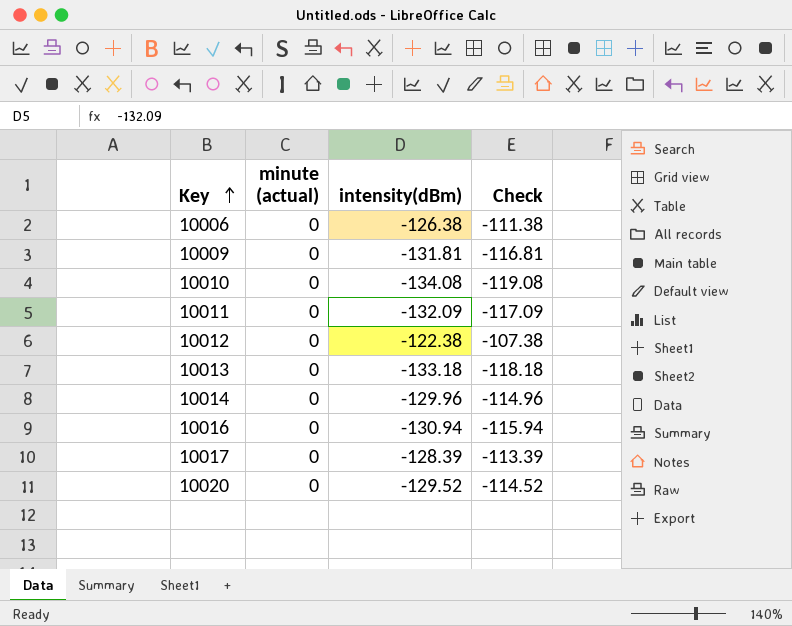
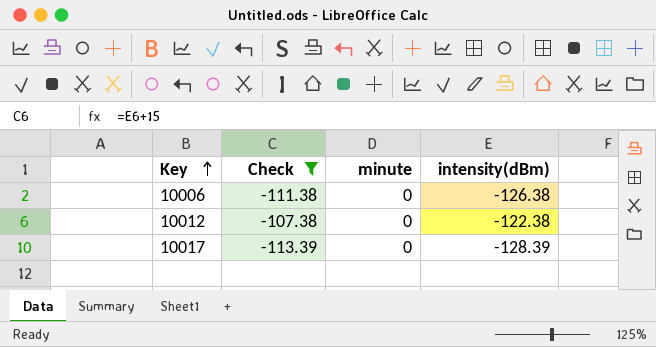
filter: none -> Check >= -113.39
column Check | position: 4 -> 2
column name: minute (actual) -> minute

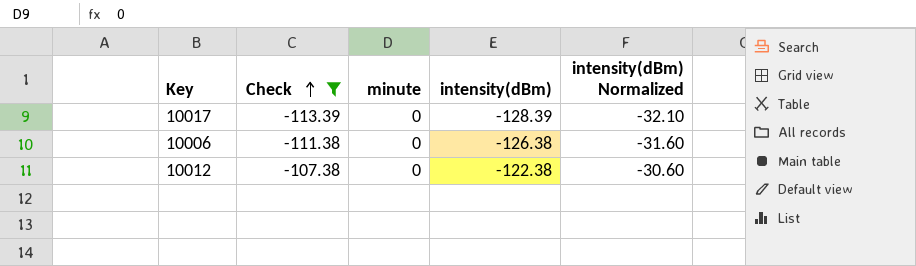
row order: Key ascending -> Check ascending
column intensity(dBm) Normalized | formula: none -> [intensity(dBm)] * 0.25

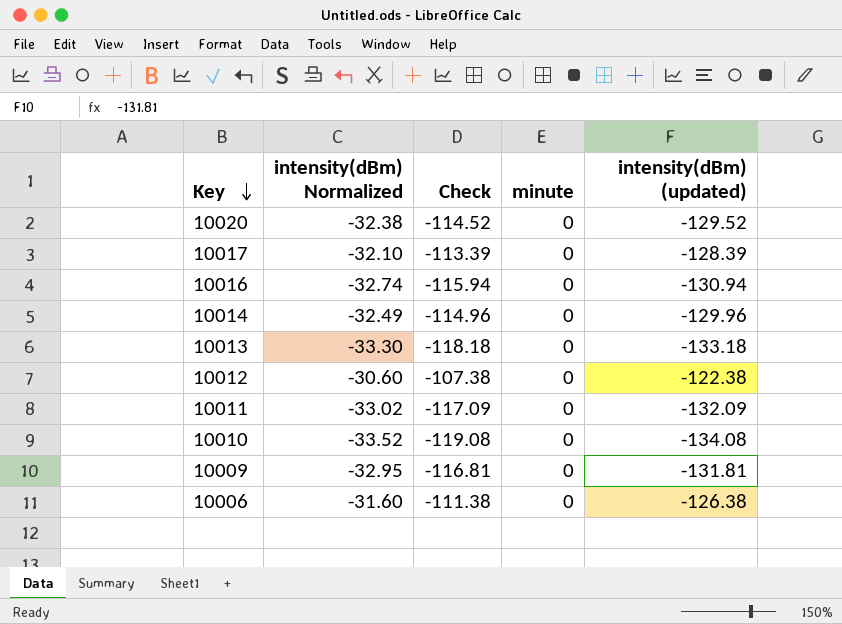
filter: Check >= -113.39 -> none
row order: Check ascending -> Key descending
column intensity(dBm) Normalized | position: 5 -> 2
column name: intensity(dBm) -> intensity(dBm) (updated)

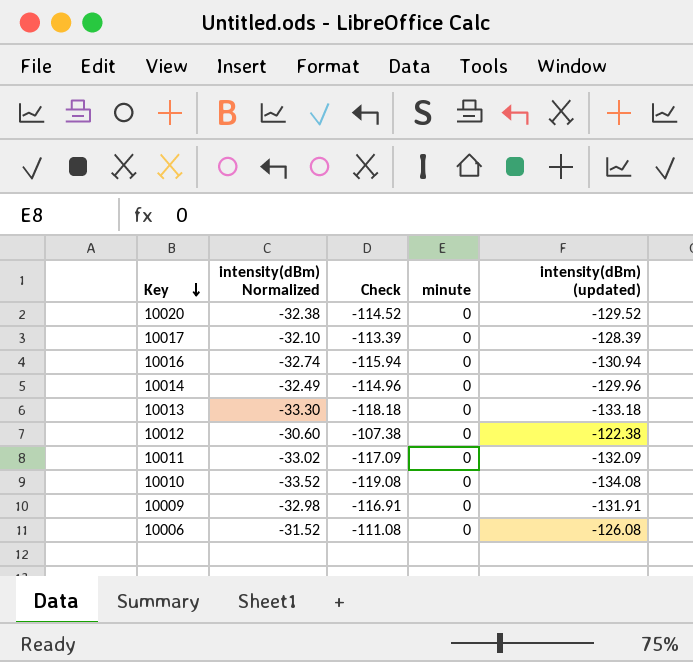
10009 | intensity(dBm) Normalized: -32.95 -> -32.98
10009 | Check: -116.81 -> -116.91
10009 | intensity(dBm) (updated): -131.81 -> -131.91
10006 | intensity(dBm) Normalized: -31.60 -> -31.52
10006 | Check: -111.38 -> -111.08
10006 | intensity(dBm) (updated): -126.38 -> -126.08

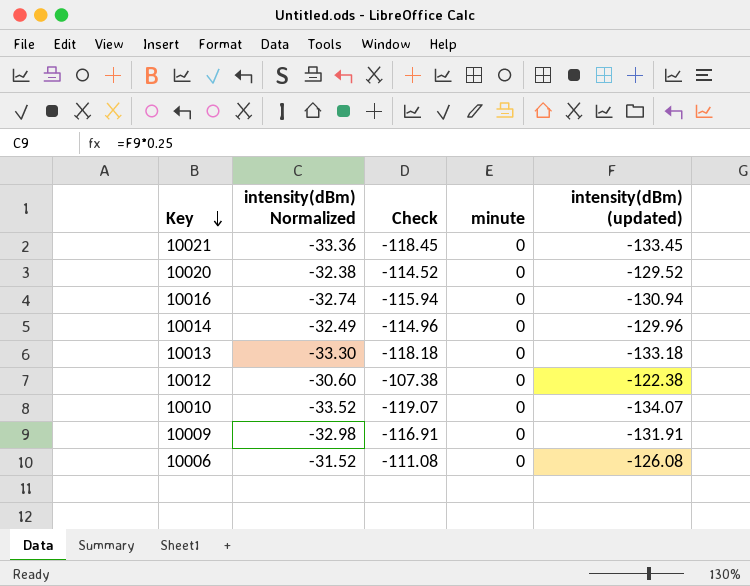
row 10017: -32.10 | -113.39 | 0 | -128.39 -> none
row 10011: -33.02 | -117.09 | 0 | -132.09 -> none
row 10021: none -> -33.36 | -118.45 | 0 | -133.45
10010 | Check: -119.08 -> -119.07
10010 | intensity(dBm) (updated): -134.08 -> -134.07

